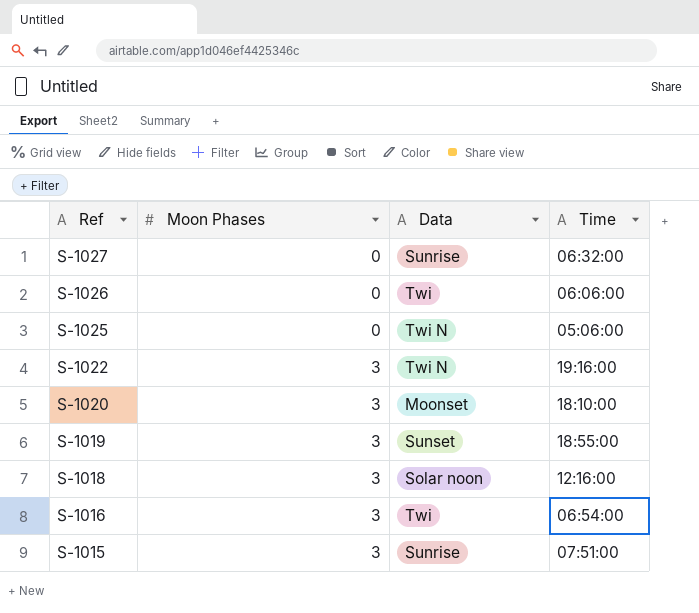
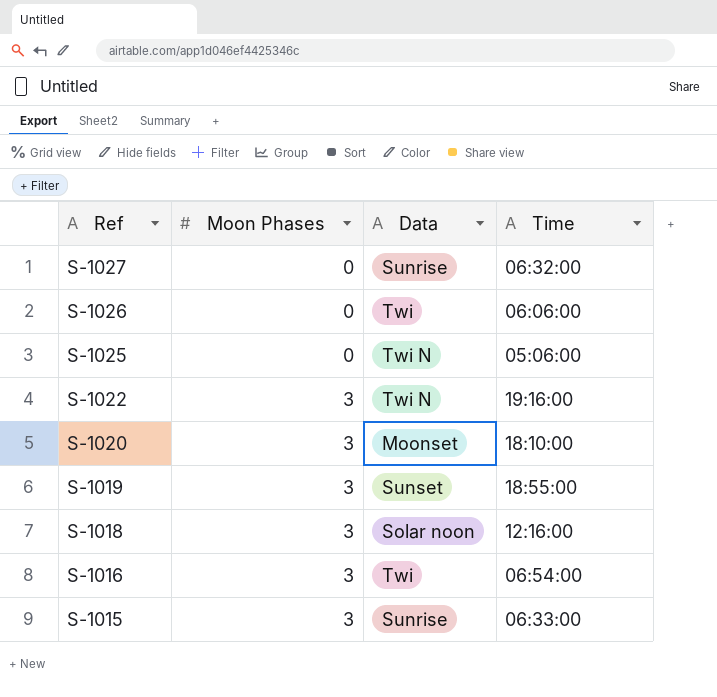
S-1015 | Time: 07:51:00 -> 06:33:00

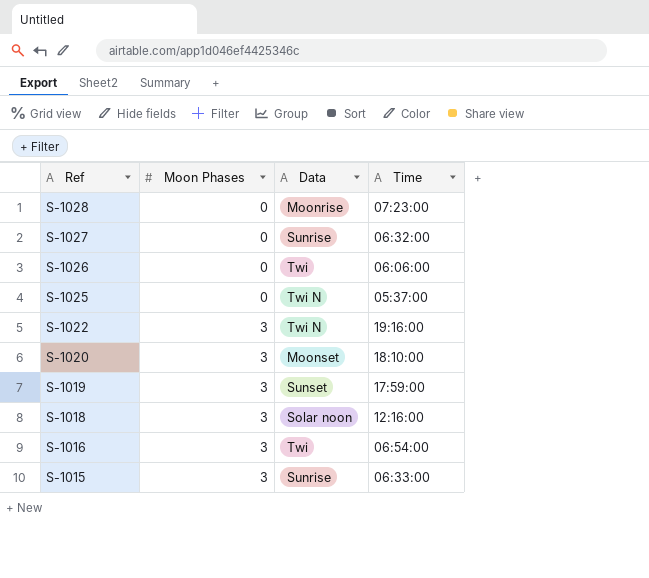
row S-1028: none -> 0 | Moonrise | 07:23:00
S-1025 | Time: 05:06:00 -> 05:37:00
S-1019 | Time: 18:55:00 -> 17:59:00

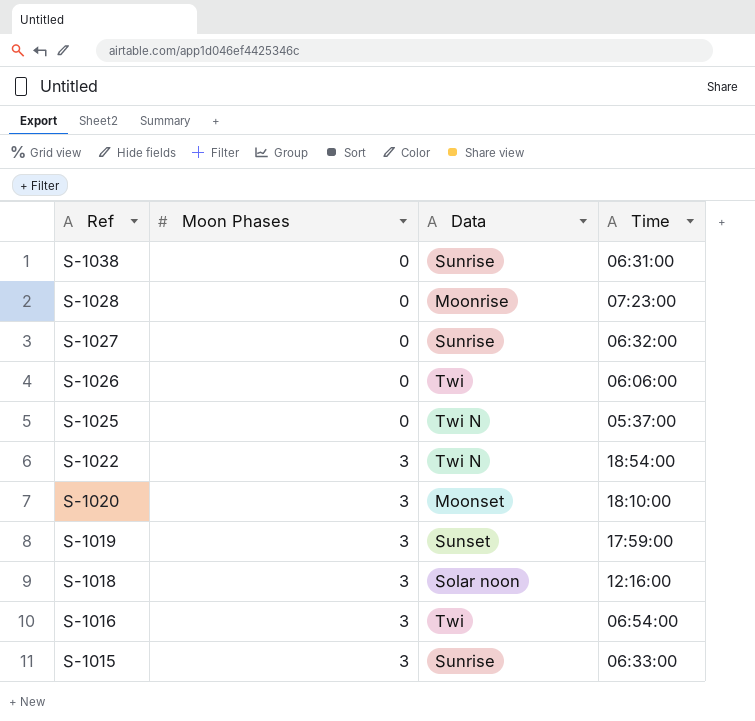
row S-1038: none -> 0 | Sunrise | 06:31:00
S-1022 | Time: 19:16:00 -> 18:54:00

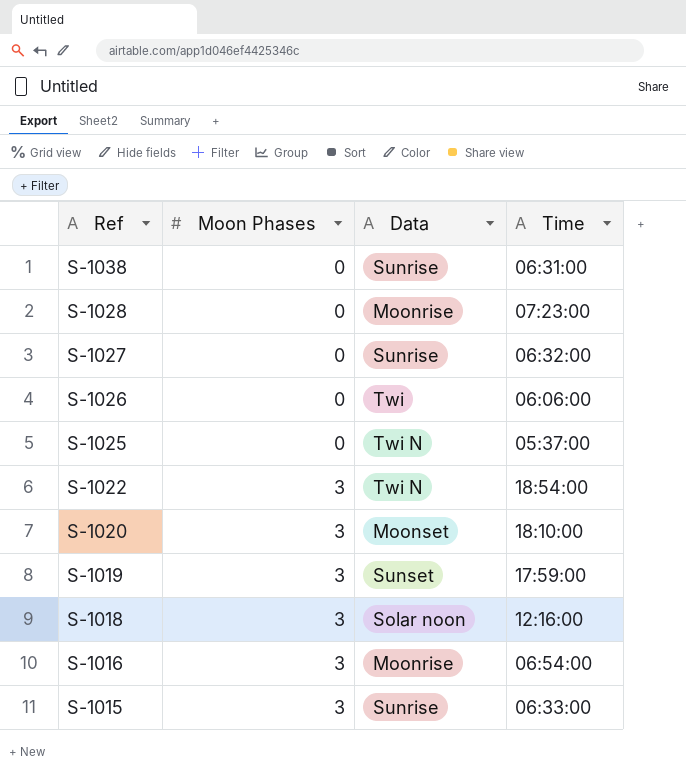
S-1016 | Data: Twi -> Moonrise

